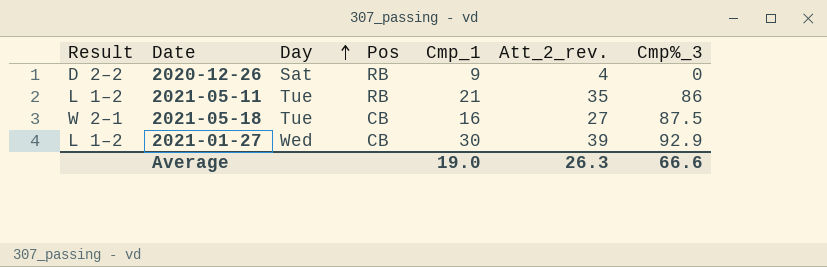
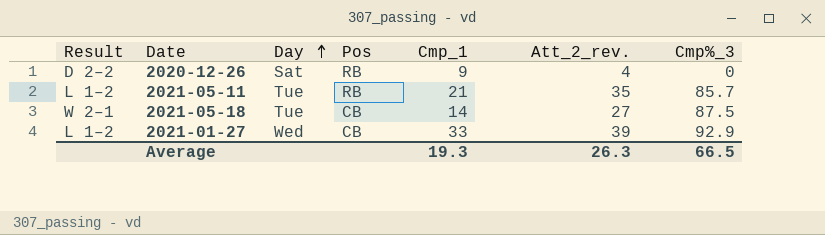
2021-05-11 | Cmp%_3: 86 -> 85.7
2021-05-18 | Cmp_1: 16 -> 14
2021-01-27 | Cmp_1: 30 -> 33
Average | Cmp_1: 19.0 -> 19.3
Average | Cmp%_3: 66.6 -> 66.5

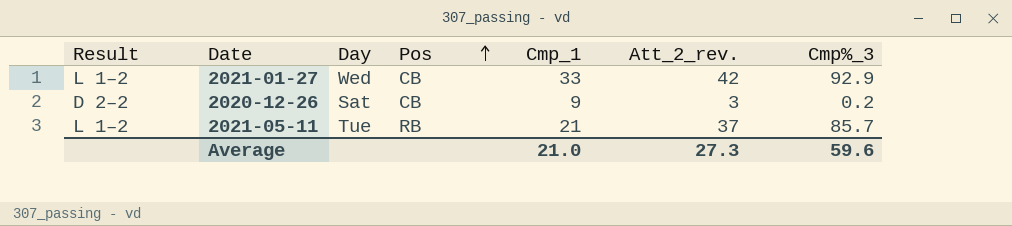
row order: Day ascending -> Pos ascending
row 2021-05-18: W 2–1 | Tue | CB | 14 | 27 | 87.5 -> none
2021-01-27 | Att_2_rev.: 39 -> 42
2020-12-26 | Pos: RB -> CB
2020-12-26 | Att_2_rev.: 4 -> 3
2020-12-26 | Cmp%_3: 0 -> 0.2
2021-05-11 | Att_2_rev.: 35 -> 37
Average | Cmp_1: 19.3 -> 21.0
Average | Att_2_rev.: 26.3 -> 27.3
Average | Cmp%_3: 66.5 -> 59.6

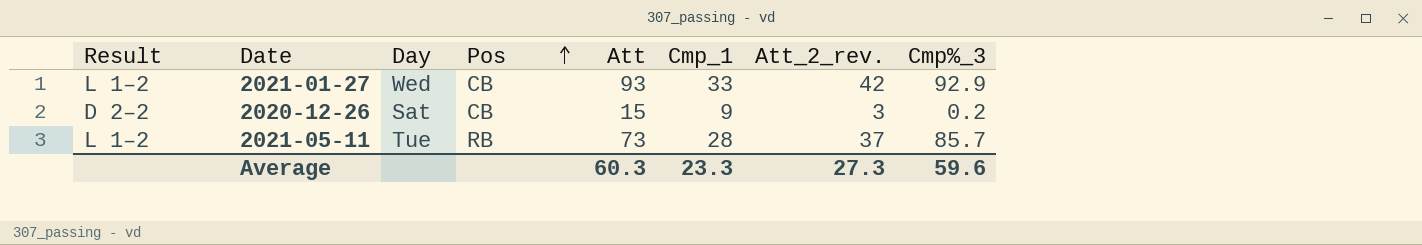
column Att | position: none -> 5
2021-05-11 | Cmp_1: 21 -> 28
Average | Cmp_1: 21.0 -> 23.3

